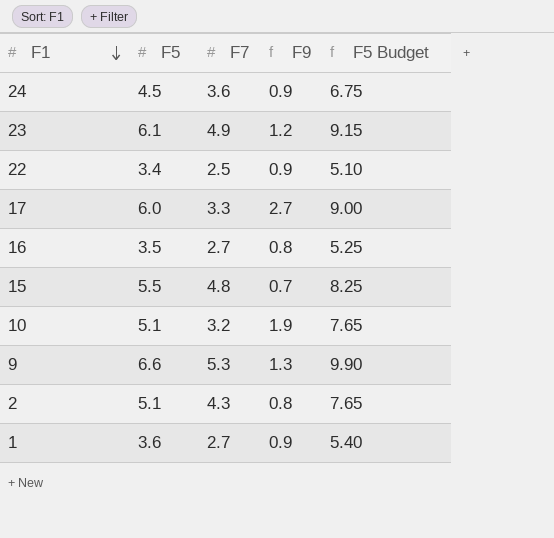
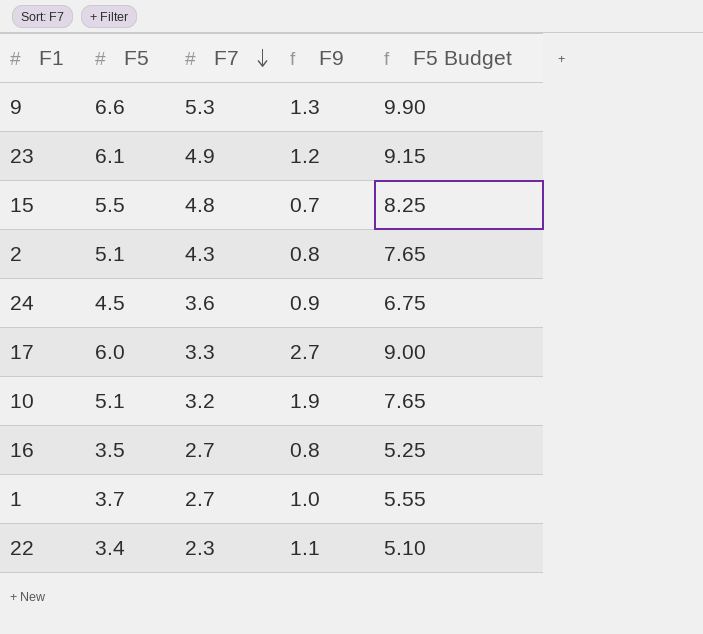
row order: F1 descending -> F7 descending
1 | F5: 3.6 -> 3.7
1 | F9: 0.9 -> 1.0
1 | F5 Budget: 5.40 -> 5.55
22 | F7: 2.5 -> 2.3
22 | F9: 0.9 -> 1.1

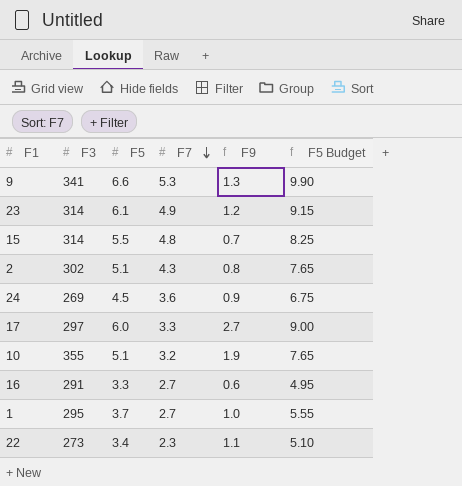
column F3 | position: none -> 2
16 | F5: 3.5 -> 3.3
16 | F9: 0.8 -> 0.6
16 | F5 Budget: 5.25 -> 4.95

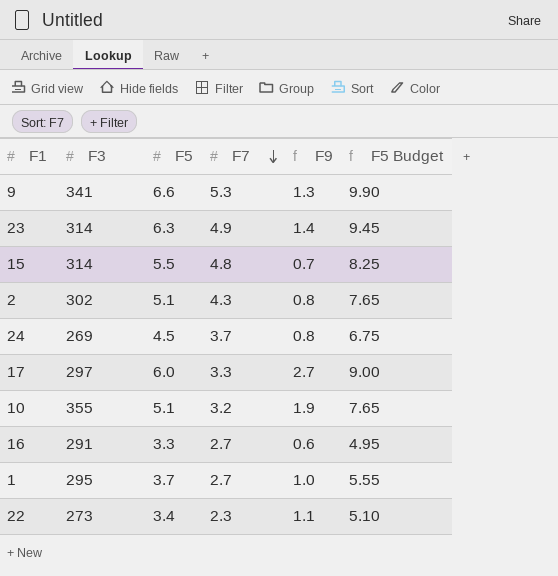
23 | F5: 6.1 -> 6.3
23 | F9: 1.2 -> 1.4
23 | F5 Budget: 9.15 -> 9.45
24 | F7: 3.6 -> 3.7
24 | F9: 0.9 -> 0.8

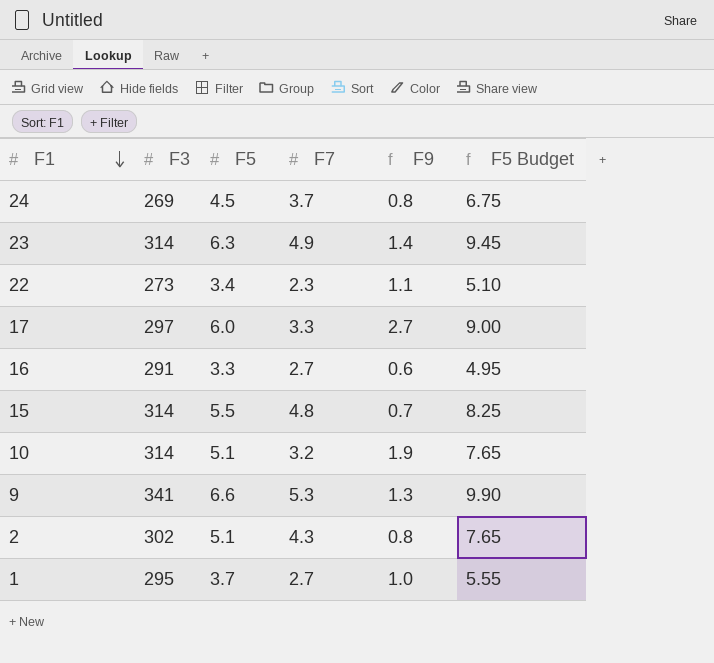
row order: F7 descending -> F1 descending
10 | F3: 355 -> 314

